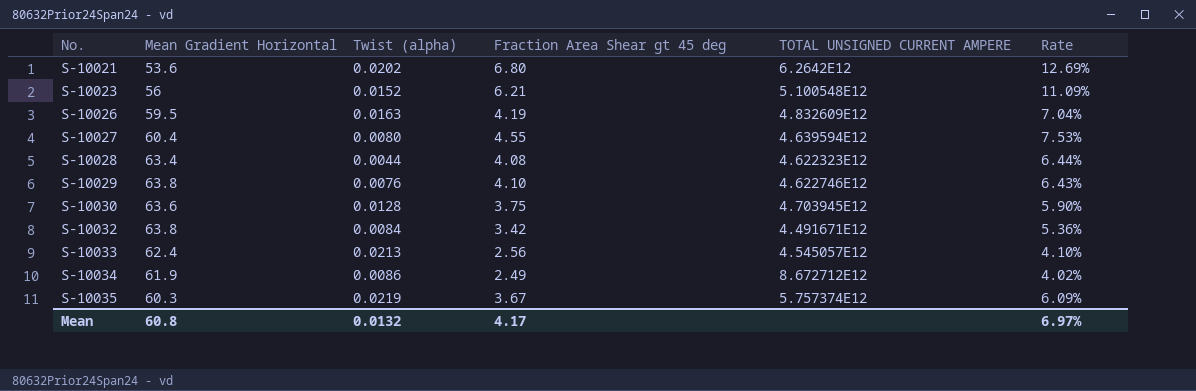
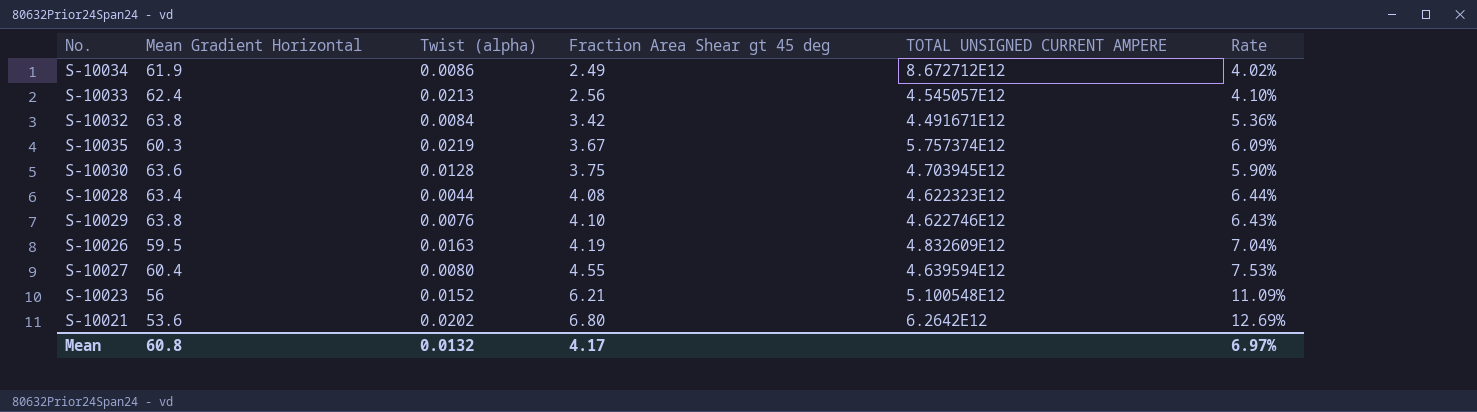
row order: No. ascending -> Fraction Area Shear gt 45 deg ascending

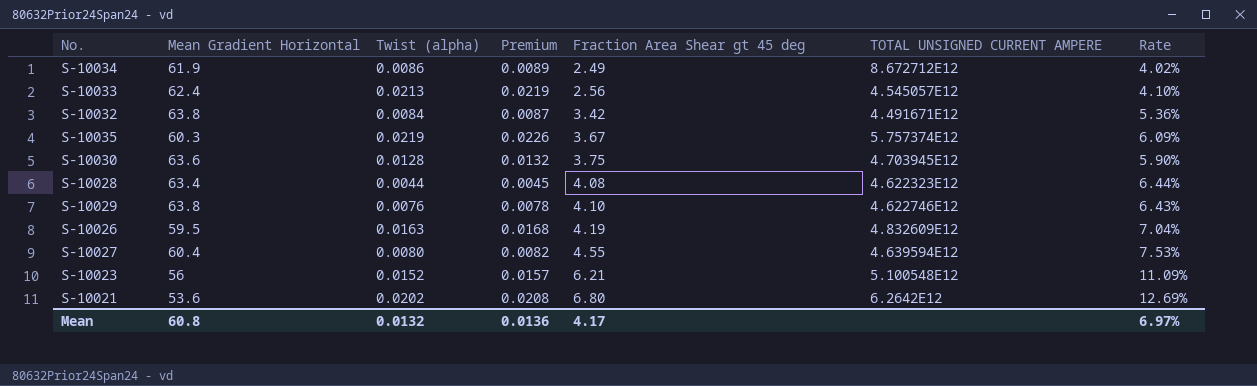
column Premium | formula: none -> [Twist (alpha)] * 1.03

